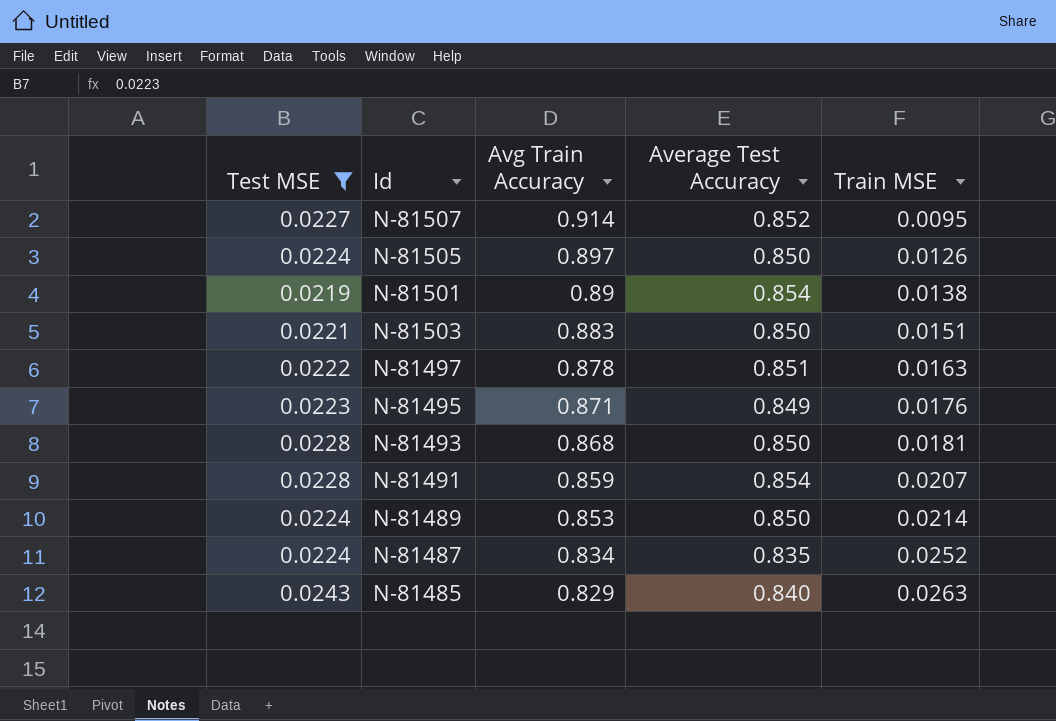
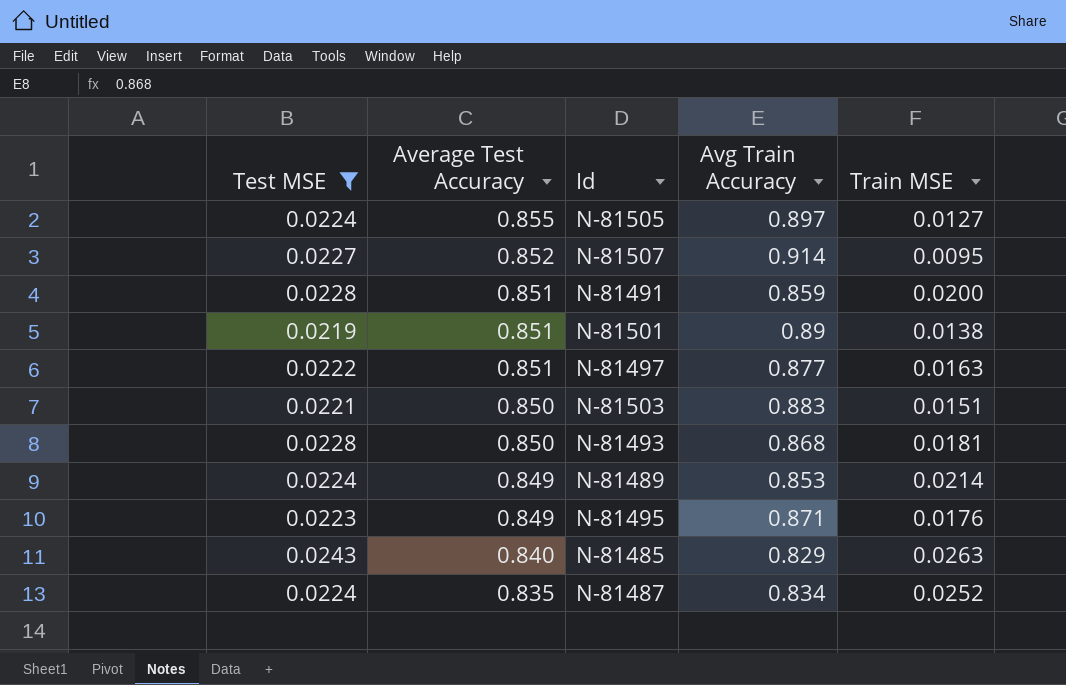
row order: Avg Train Accuracy descending -> Average Test Accuracy descending
column Average Test Accuracy | position: 4 -> 2
N-81505 | Average Test Accuracy: 0.850 -> 0.855
N-81505 | Train MSE: 0.0126 -> 0.0127
N-81491 | Average Test Accuracy: 0.854 -> 0.851
N-81491 | Train MSE: 0.0207 -> 0.0200
N-81501 | Average Test Accuracy: 0.854 -> 0.851
N-81497 | Avg Train Accuracy: 0.878 -> 0.877
N-81489 | Average Test Accuracy: 0.850 -> 0.849

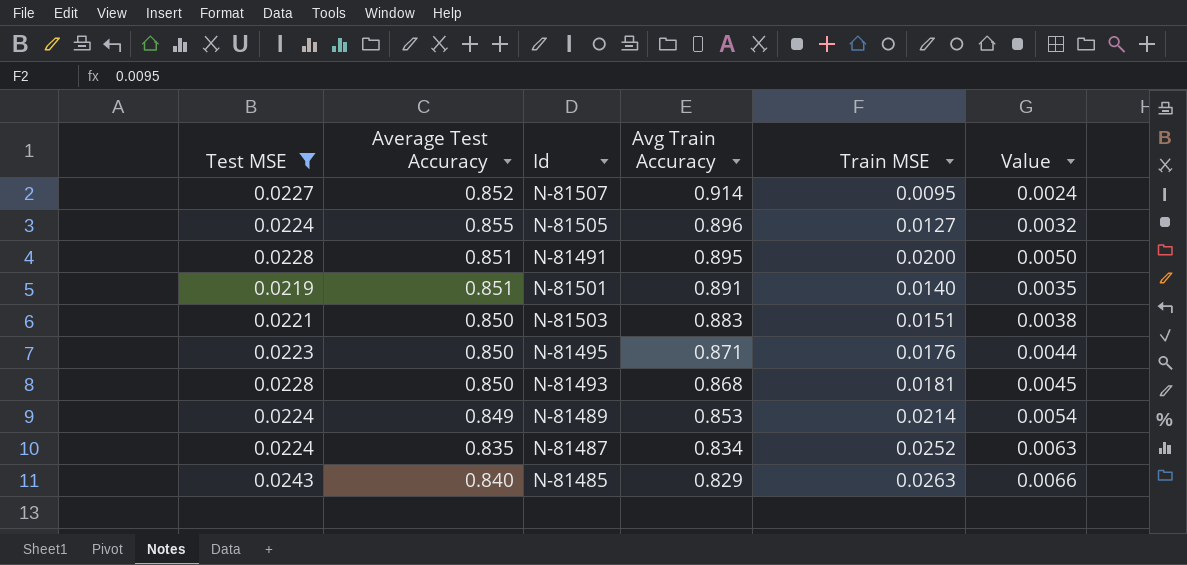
row order: Average Test Accuracy descending -> Avg Train Accuracy descending
column Value | formula: none -> [Train MSE] * 0.25
row N-81497: 0.0222 | 0.851 | 0.877 | 0.0163 -> none
N-81505 | Avg Train Accuracy: 0.897 -> 0.896
N-81491 | Avg Train Accuracy: 0.859 -> 0.895
N-81501 | Avg Train Accuracy: 0.89 -> 0.891
N-81501 | Train MSE: 0.0138 -> 0.0140
N-81495 | Average Test Accuracy: 0.849 -> 0.850

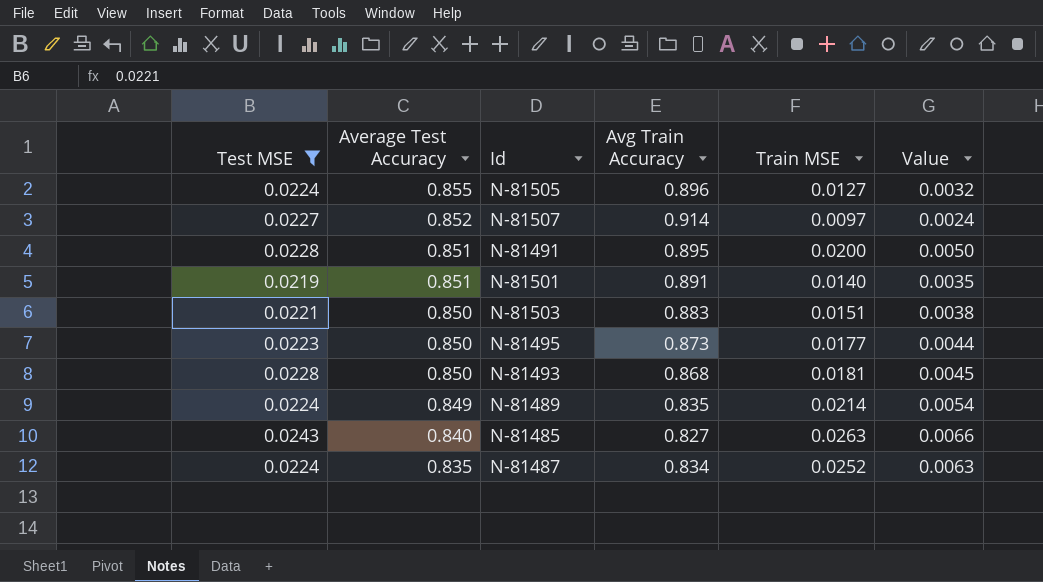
row order: Avg Train Accuracy descending -> Average Test Accuracy descending
N-81507 | Train MSE: 0.0095 -> 0.0097
N-81495 | Avg Train Accuracy: 0.871 -> 0.873
N-81495 | Train MSE: 0.0176 -> 0.0177
N-81489 | Avg Train Accuracy: 0.853 -> 0.835
N-81485 | Avg Train Accuracy: 0.829 -> 0.827

